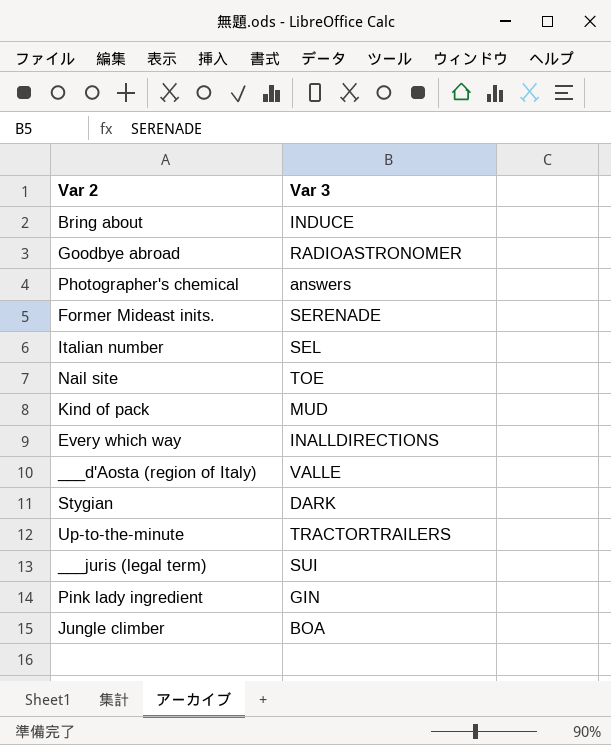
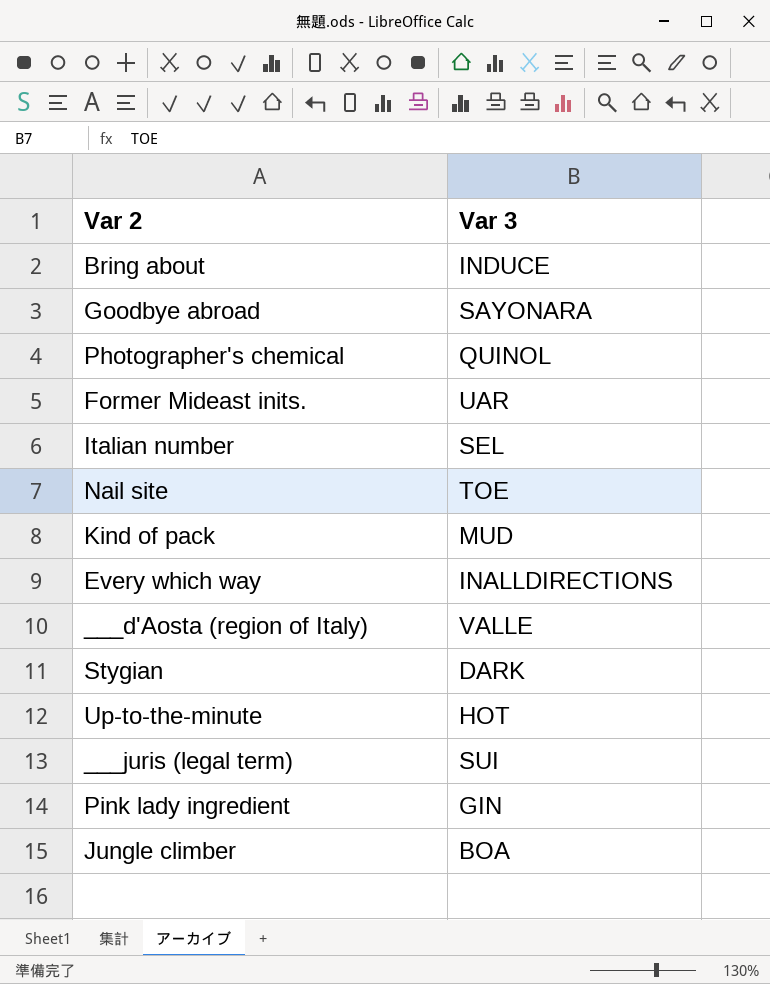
Goodbye abroad | Var 3: RADIOASTRONOMER -> SAYONARA
Photographer's chemical | Var 3: answers -> QUINOL
Former Mideast inits. | Var 3: SERENADE -> UAR
Up-to-the-minute | Var 3: TRACTORTRAILERS -> HOT

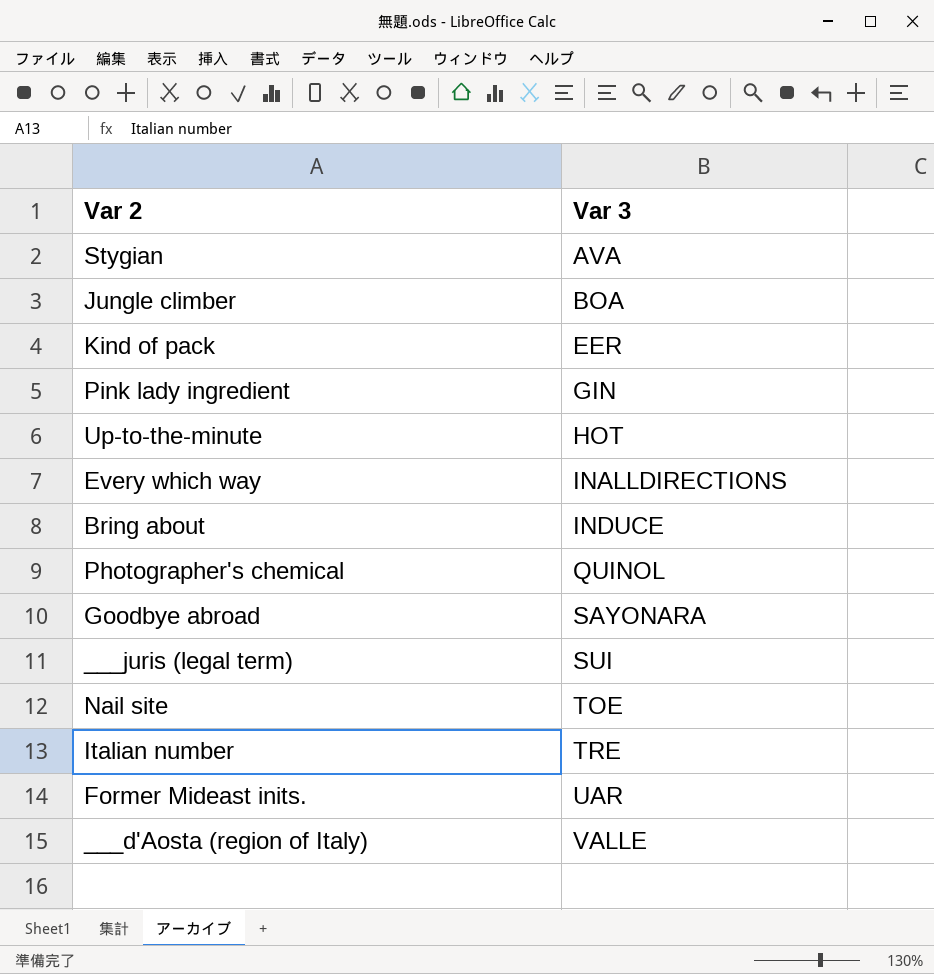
row order: none -> Var 3 ascending
Stygian | Var 3: DARK -> AVA
Kind of pack | Var 3: MUD -> EER
Italian number | Var 3: SEL -> TRE

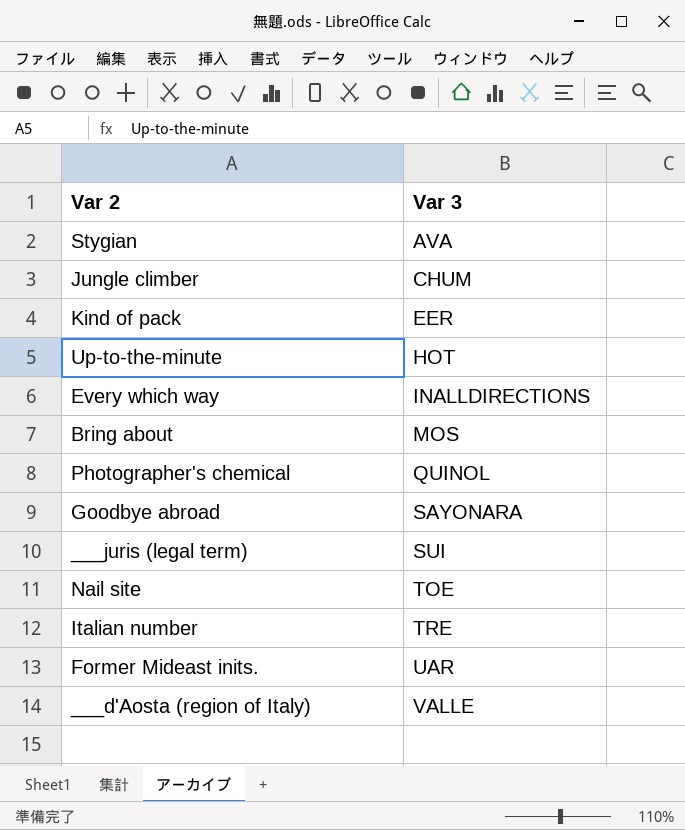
row Pink lady ingredient: GIN -> none
Jungle climber | Var 3: BOA -> CHUM
Bring about | Var 3: INDUCE -> MOS

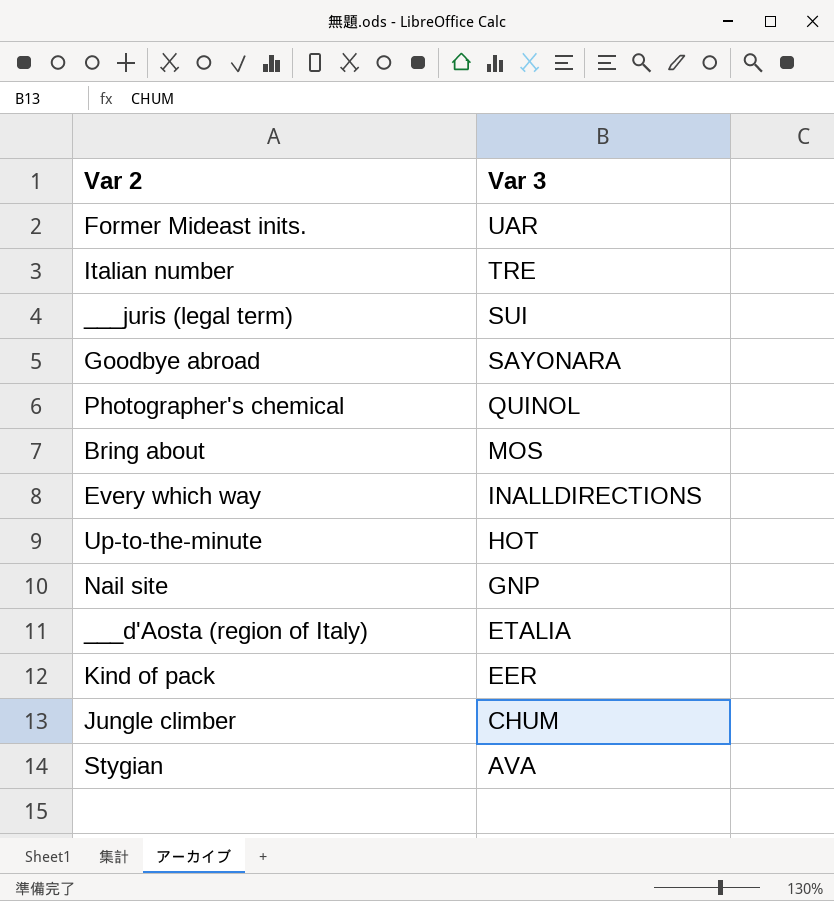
row order: Var 3 ascending -> Var 3 descending
Nail site | Var 3: TOE -> GNP
___d'Aosta (region of Italy) | Var 3: VALLE -> ETALIA

